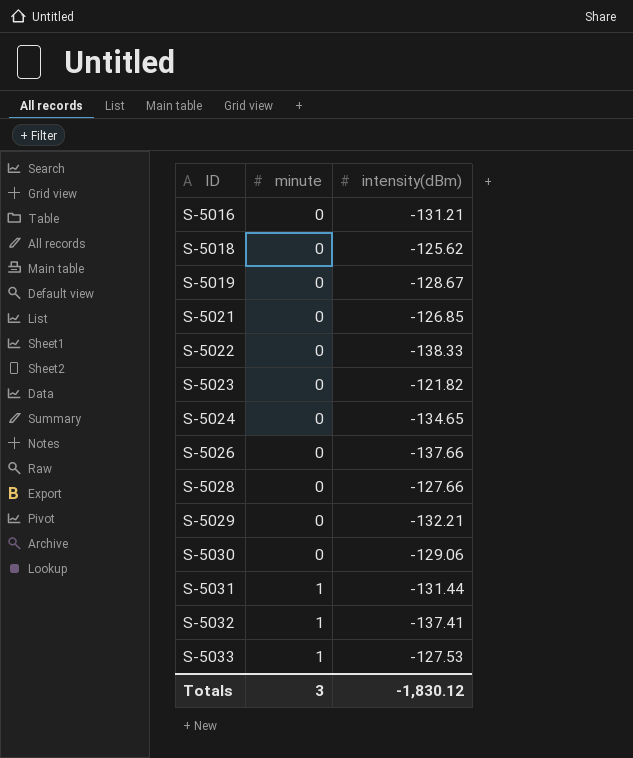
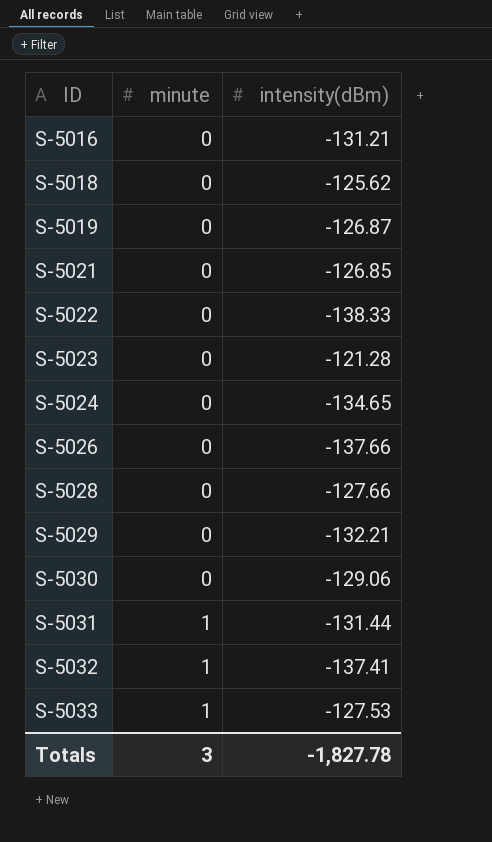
S-5019 | intensity(dBm): -128.67 -> -126.87
S-5023 | intensity(dBm): -121.82 -> -121.28
Totals | intensity(dBm): -1,830.12 -> -1,827.78

